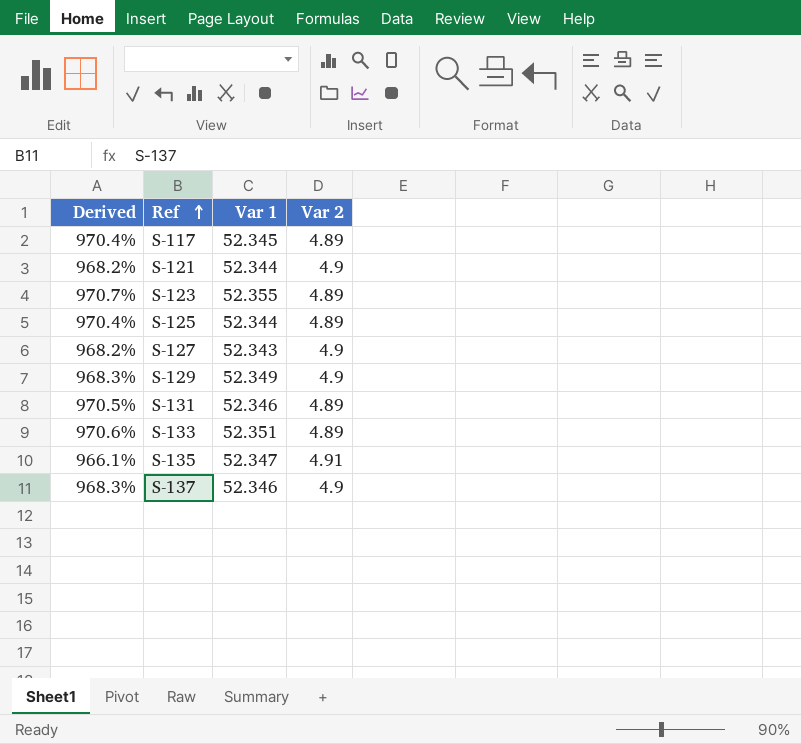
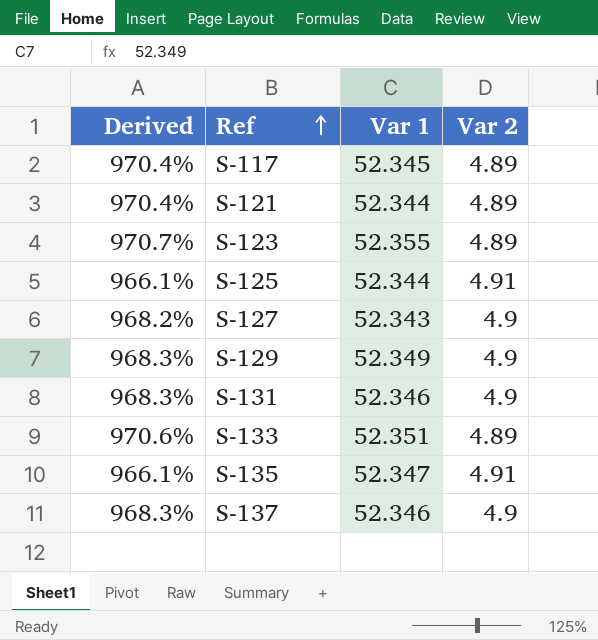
S-121 | Derived: 968.2% -> 970.4%
S-121 | Var 2: 4.9 -> 4.89
S-125 | Derived: 970.4% -> 966.1%
S-125 | Var 2: 4.89 -> 4.91
S-131 | Derived: 970.5% -> 968.3%
S-131 | Var 2: 4.89 -> 4.9

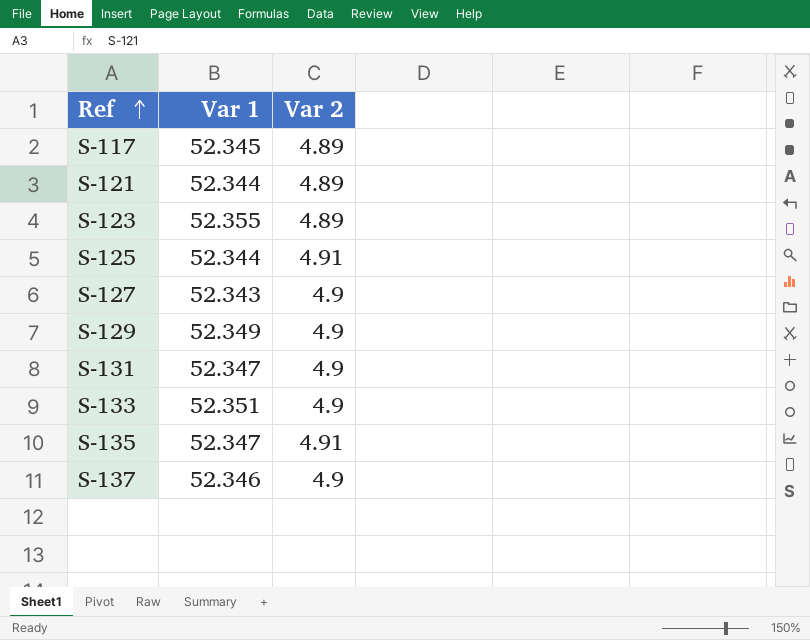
column Derived | formula: ([Var 1] - [Var 2]) / [Var 2] -> none
S-131 | Var 1: 52.346 -> 52.347
S-133 | Var 2: 4.89 -> 4.9

